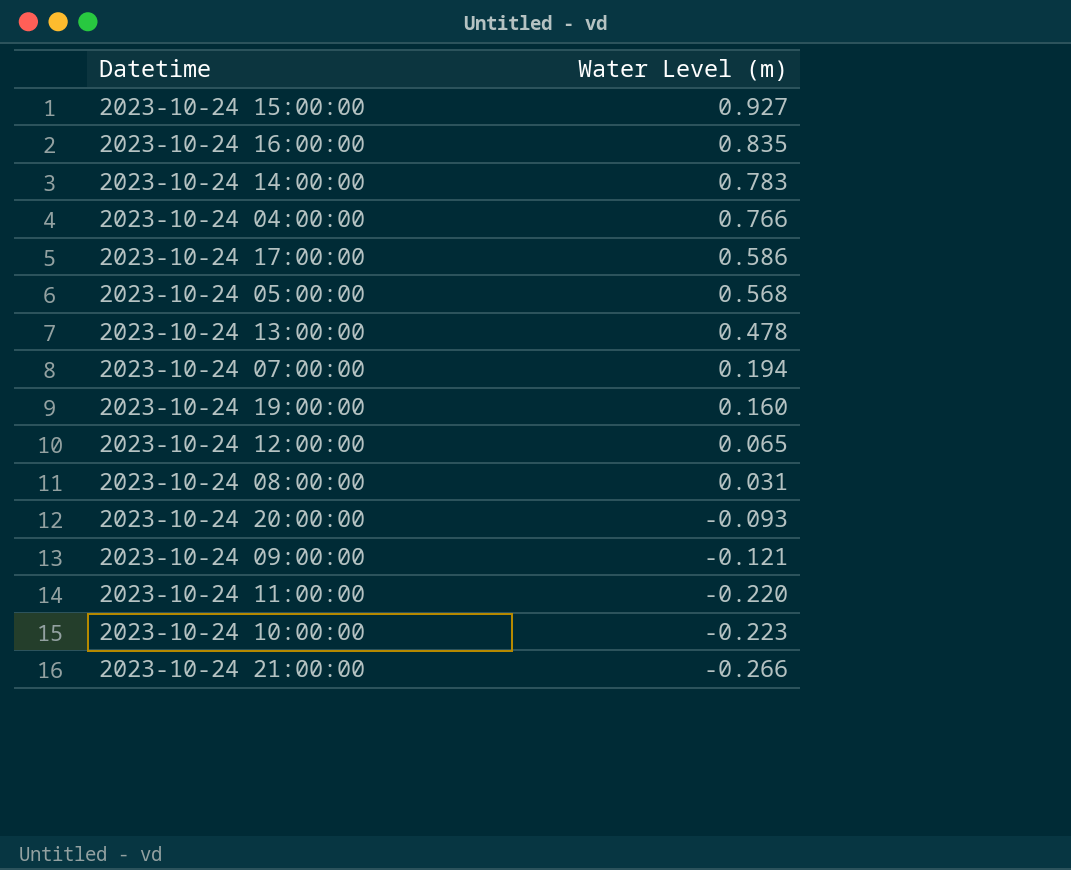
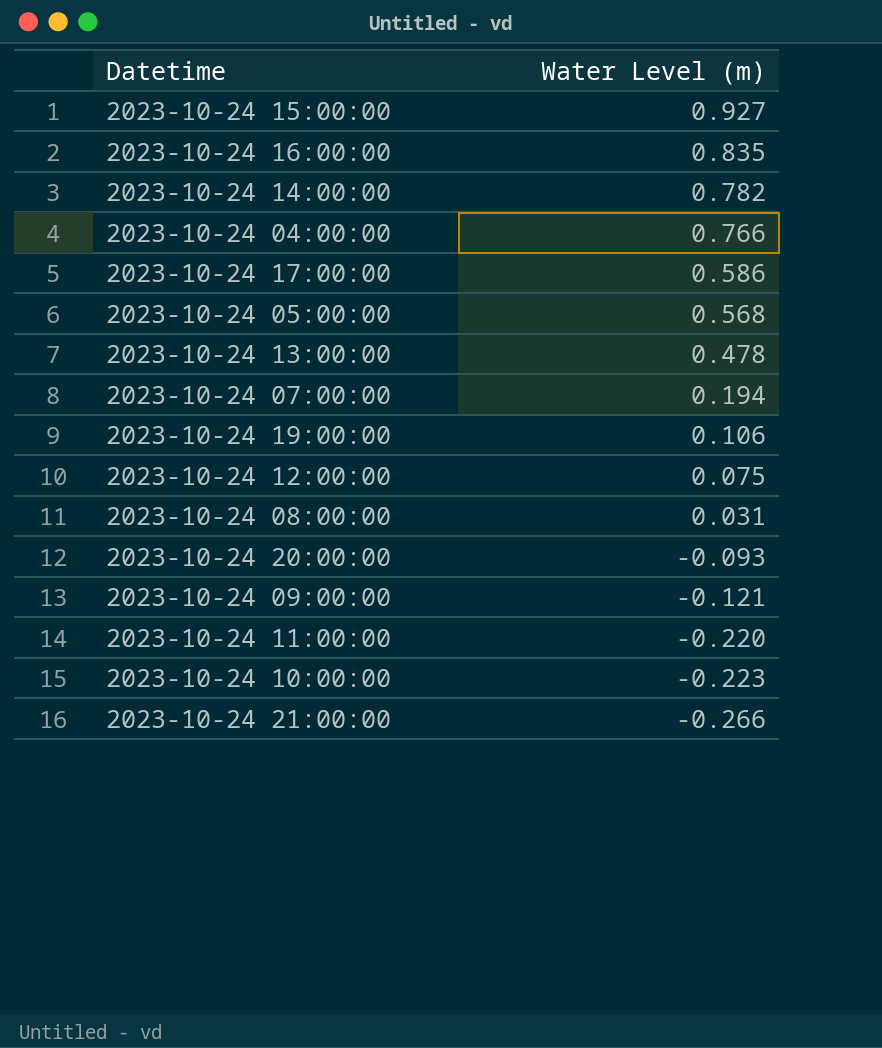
2023-10-24 14:00:00 | Water Level (m): 0.783 -> 0.782
2023-10-24 19:00:00 | Water Level (m): 0.160 -> 0.106
2023-10-24 12:00:00 | Water Level (m): 0.065 -> 0.075

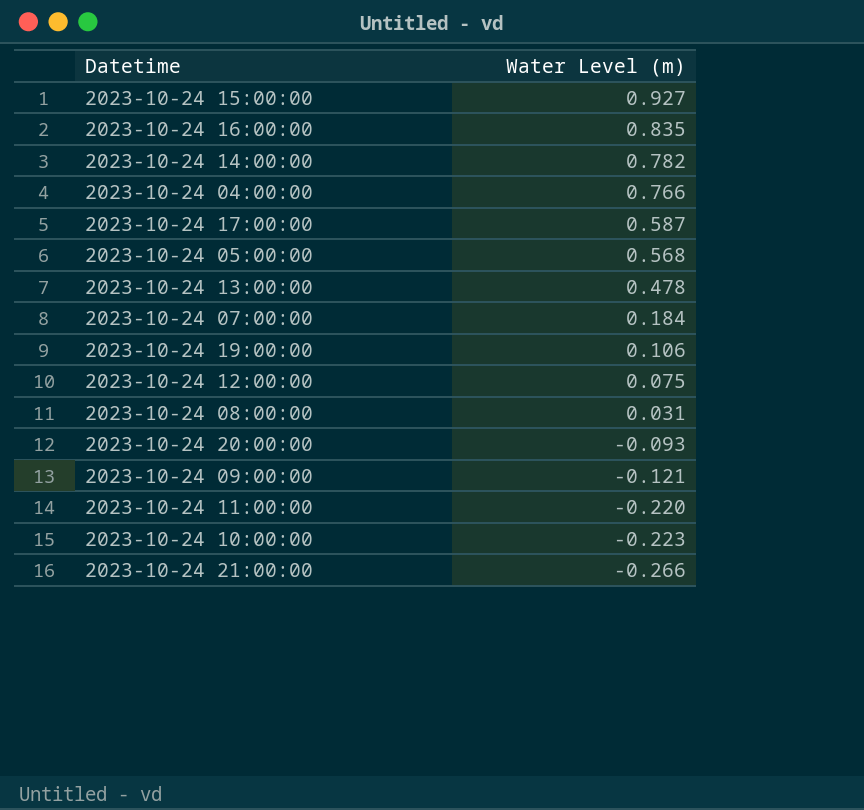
2023-10-24 17:00:00 | Water Level (m): 0.586 -> 0.587
2023-10-24 07:00:00 | Water Level (m): 0.194 -> 0.184

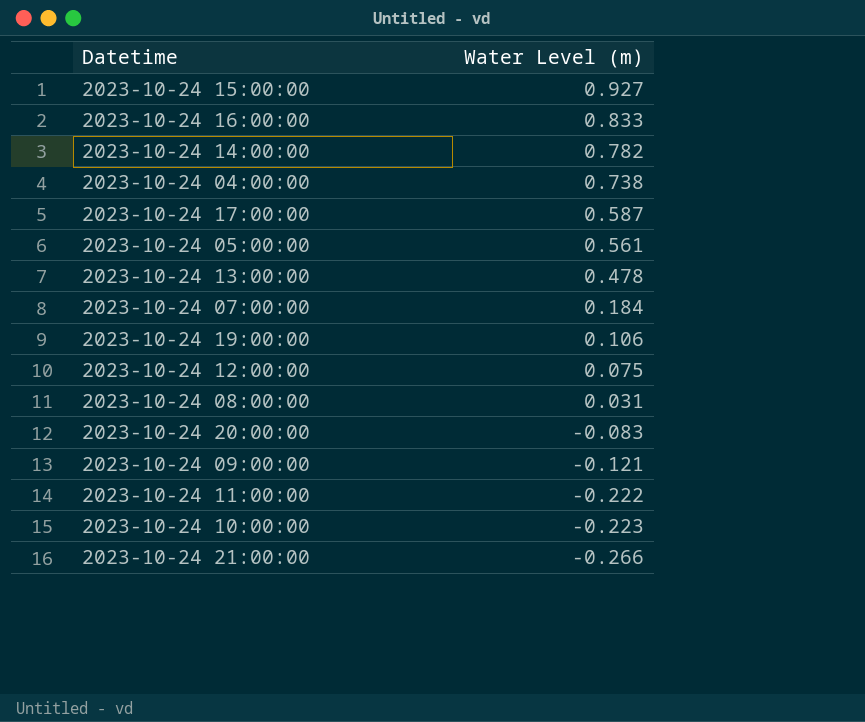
2023-10-24 16:00:00 | Water Level (m): 0.835 -> 0.833
2023-10-24 04:00:00 | Water Level (m): 0.766 -> 0.738
2023-10-24 05:00:00 | Water Level (m): 0.568 -> 0.561
2023-10-24 20:00:00 | Water Level (m): -0.093 -> -0.083
2023-10-24 11:00:00 | Water Level (m): -0.220 -> -0.222

